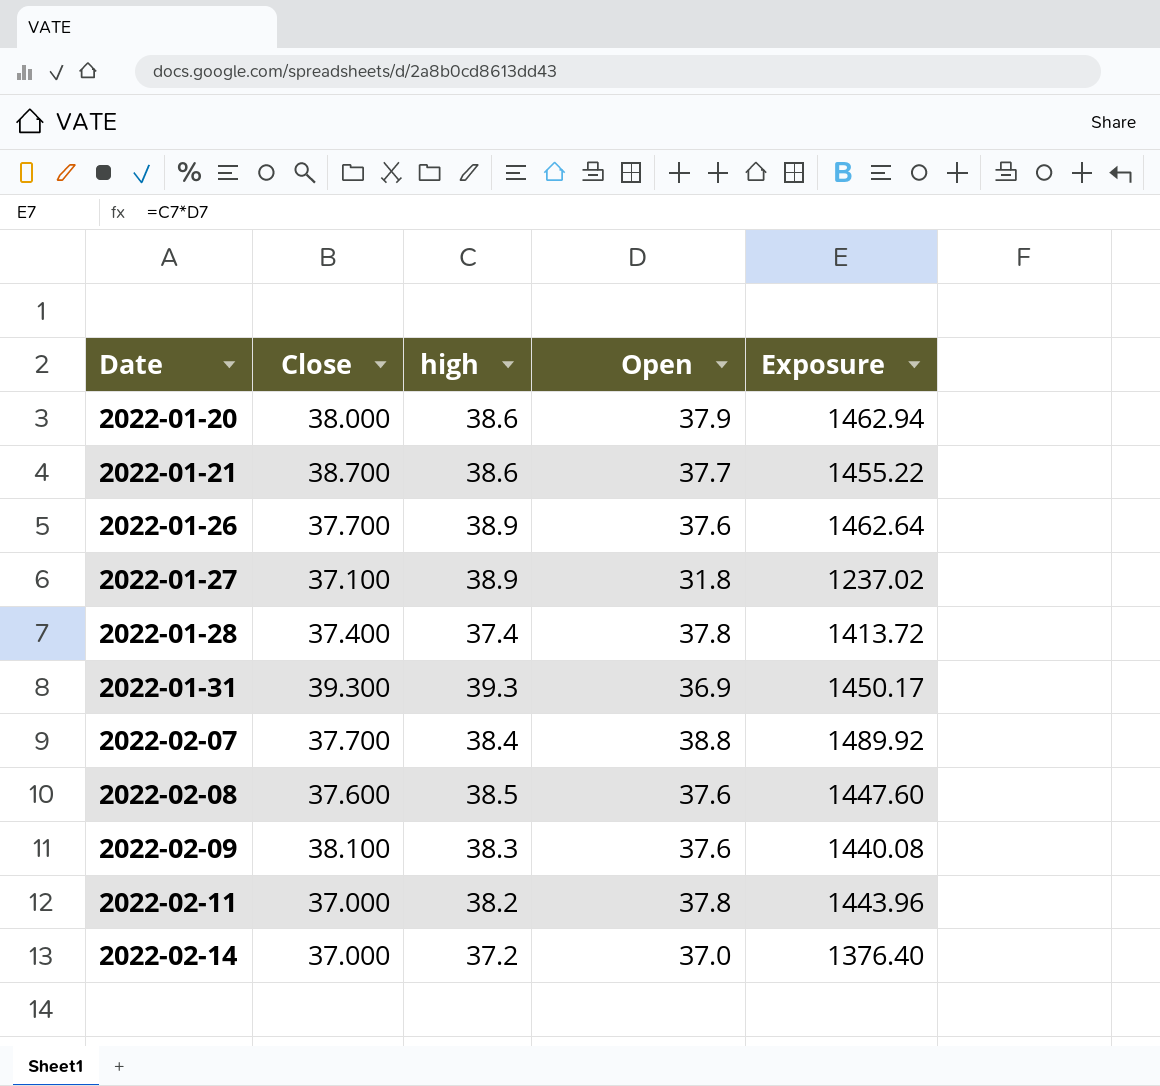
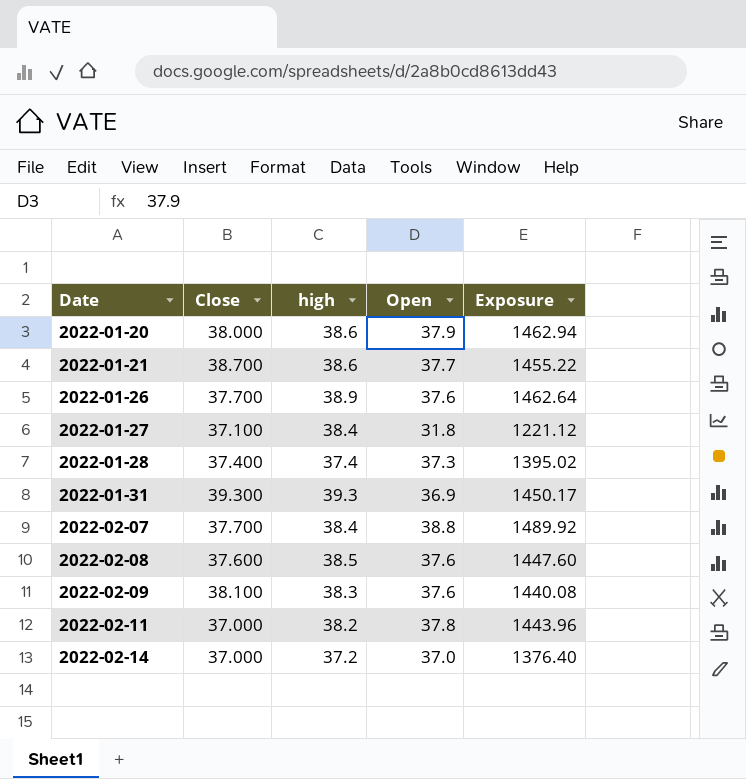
2022-01-27 | high: 38.9 -> 38.4
2022-01-27 | Exposure: 1237.02 -> 1221.12
2022-01-28 | Open: 37.8 -> 37.3
2022-01-28 | Exposure: 1413.72 -> 1395.02

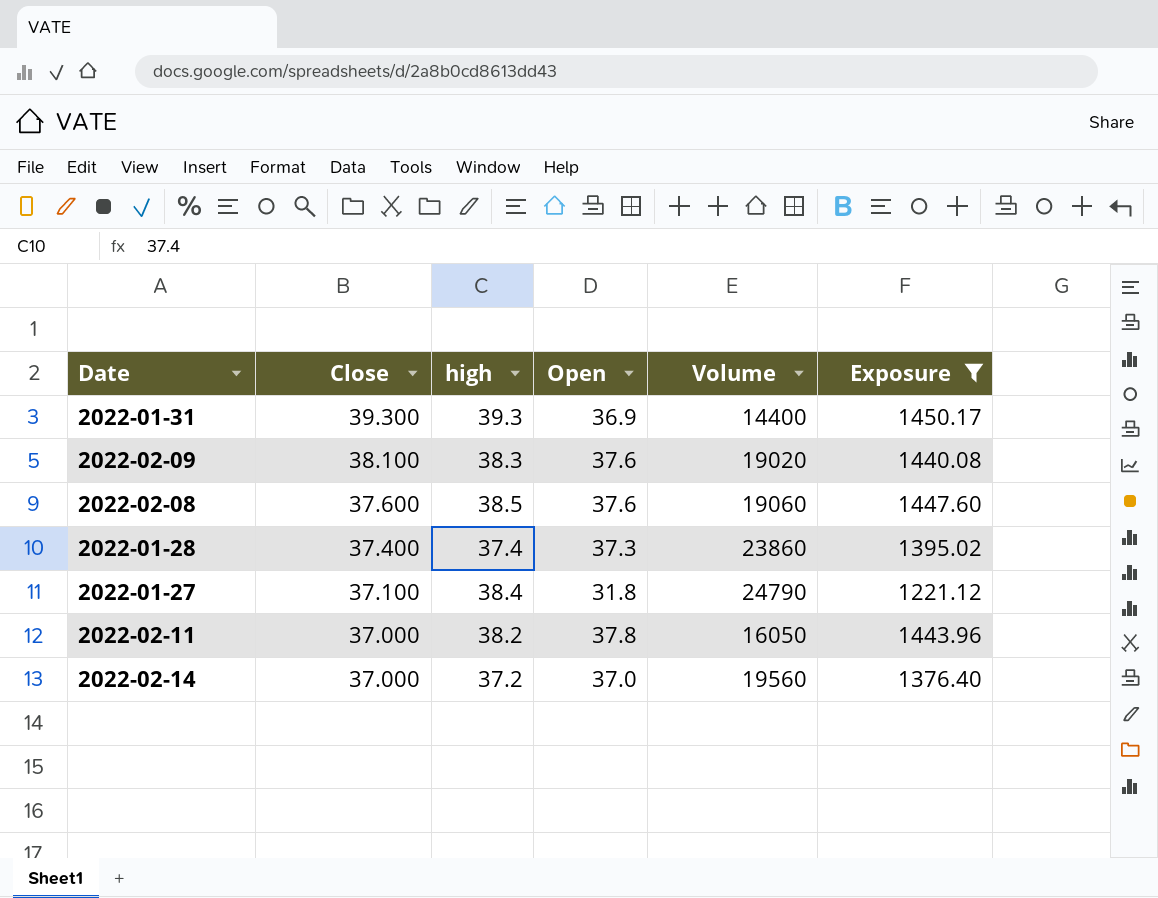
filter: none -> Exposure <= 1450.17
row order: Date ascending -> Close descending
column Volume | position: none -> 5

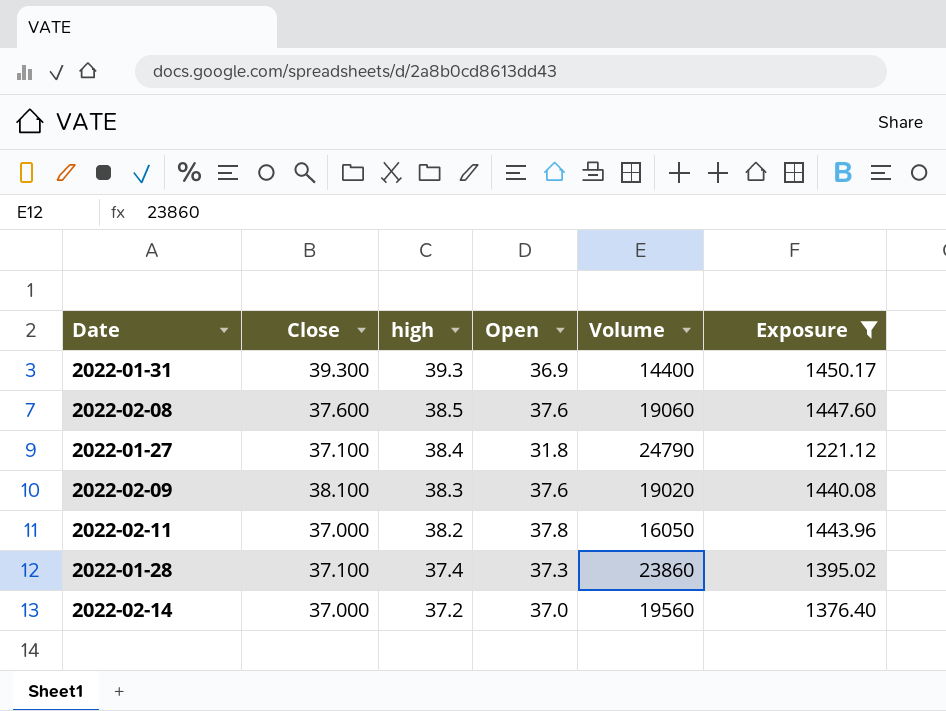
row order: Close descending -> high descending
2022-01-28 | Close: 37.400 -> 37.100

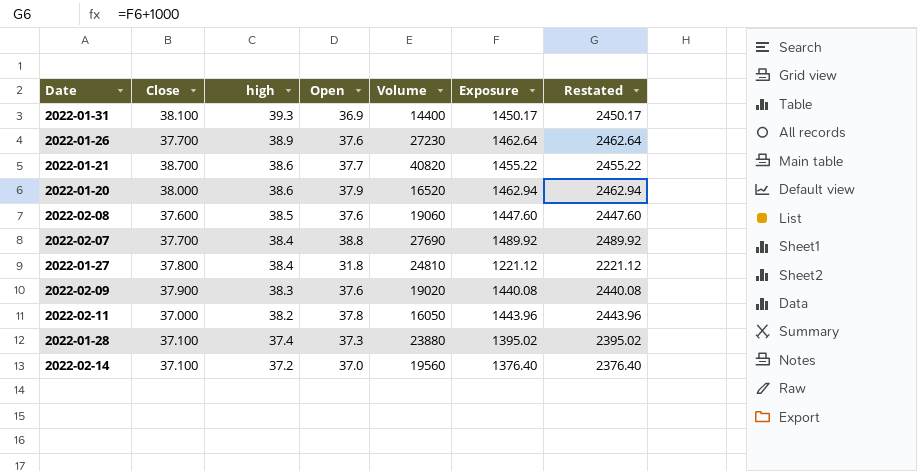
filter: Exposure <= 1450.17 -> none
column Restated | formula: none -> [Exposure] + 1000
2022-01-31 | Close: 39.300 -> 38.100
2022-01-27 | Close: 37.100 -> 37.800
2022-01-27 | Volume: 24790 -> 24810
2022-02-09 | Close: 38.100 -> 37.900
2022-01-28 | Volume: 23860 -> 23880
2022-02-14 | Close: 37.000 -> 37.100

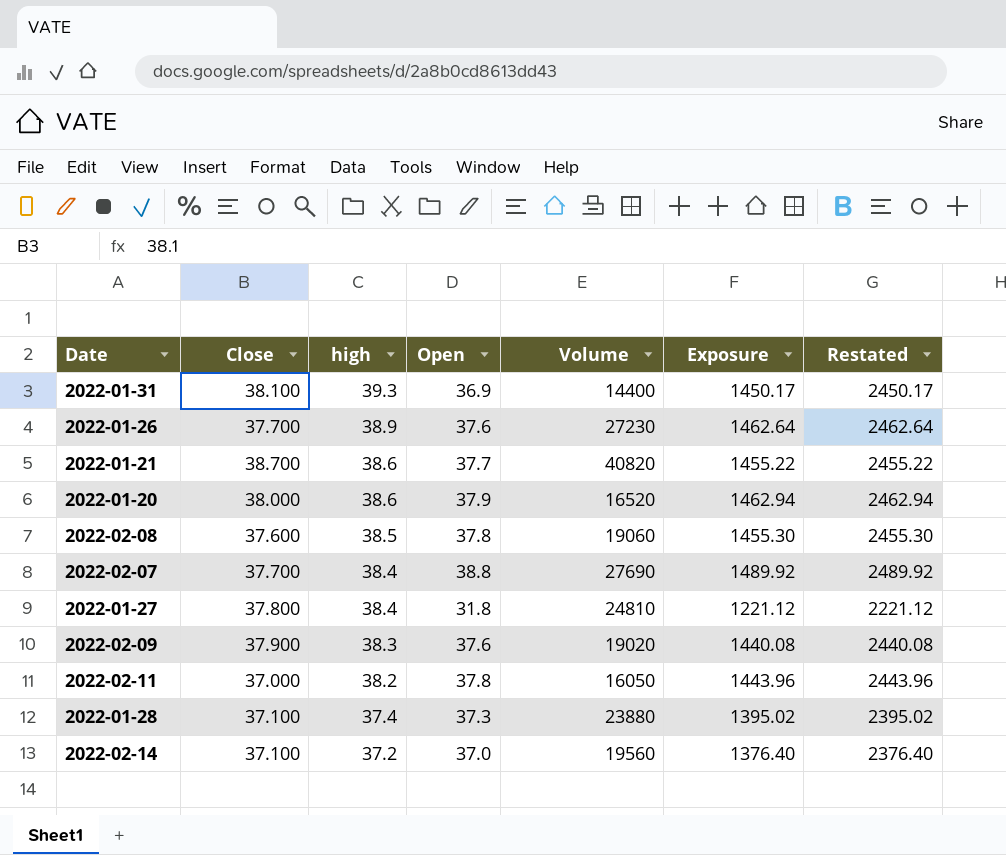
2022-02-08 | Open: 37.6 -> 37.8
2022-02-08 | Exposure: 1447.60 -> 1455.30
2022-02-08 | Restated: 2447.60 -> 2455.30

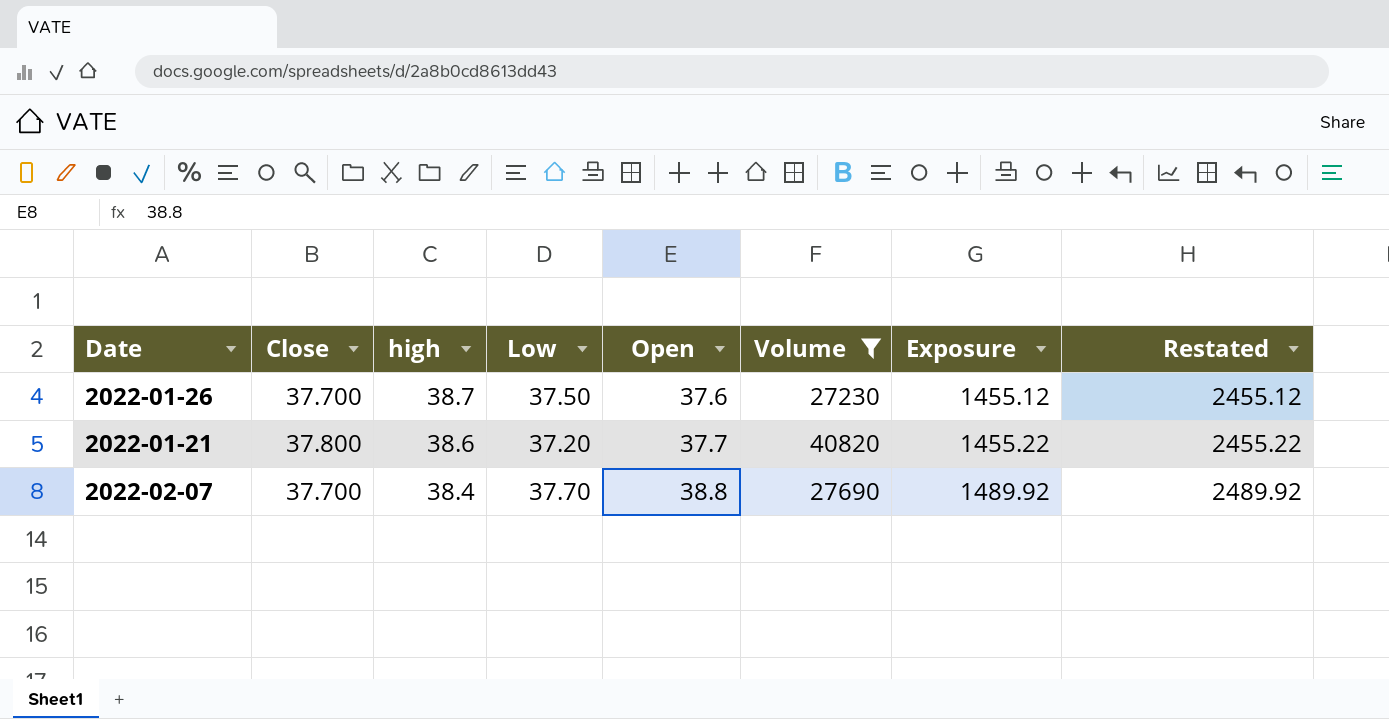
filter: none -> Volume >= 27230
column Low | position: none -> 4
2022-01-26 | high: 38.9 -> 38.7
2022-01-26 | Exposure: 1462.64 -> 1455.12
2022-01-26 | Restated: 2462.64 -> 2455.12
2022-01-21 | Close: 38.700 -> 37.800

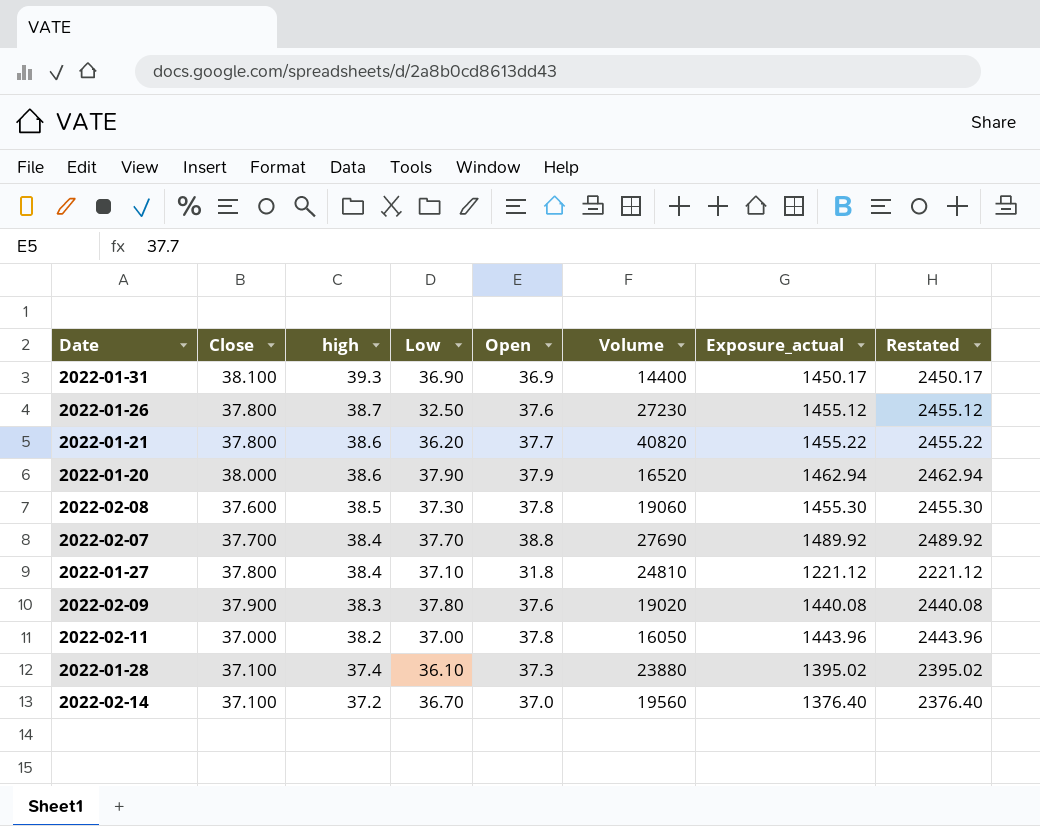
filter: Volume >= 27230 -> none
column name: Exposure -> Exposure_actual
2022-01-26 | Close: 37.700 -> 37.800
2022-01-26 | Low: 37.50 -> 32.50
2022-01-21 | Low: 37.20 -> 36.20

